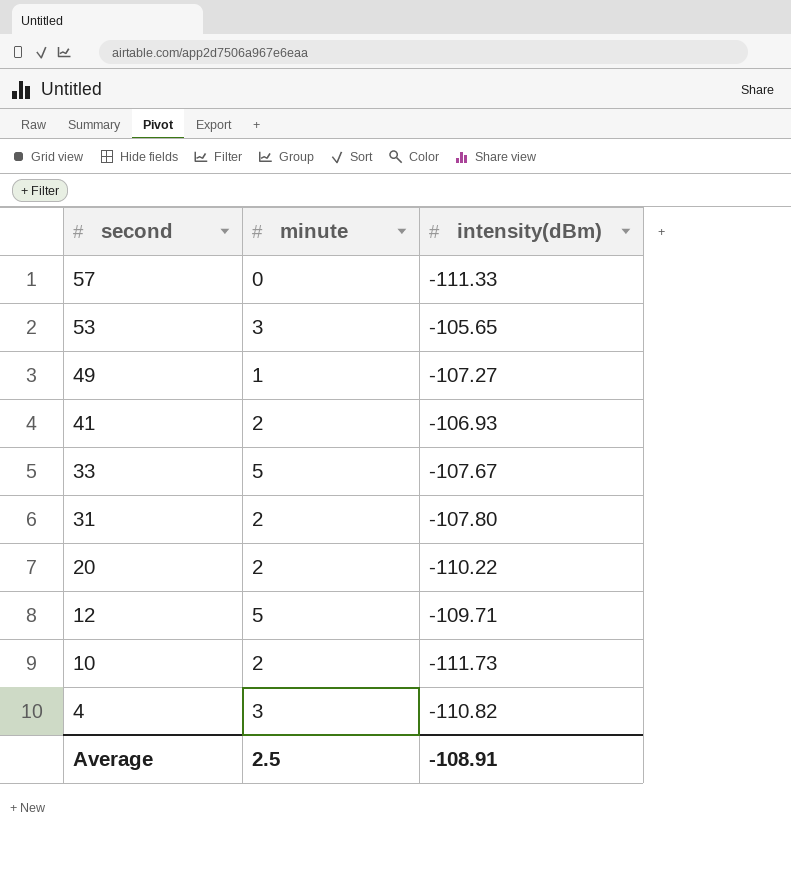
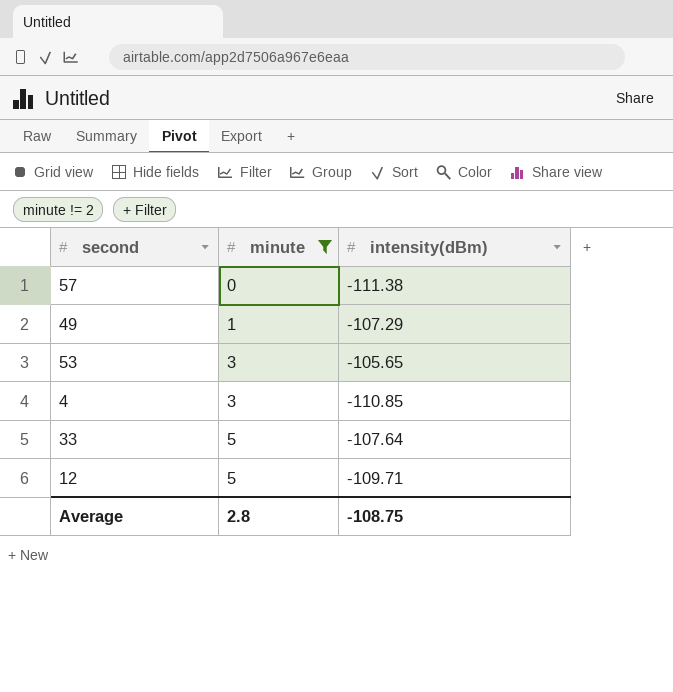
filter: none -> minute != 2
row order: second descending -> minute ascending
57 | intensity(dBm): -111.33 -> -111.38
49 | intensity(dBm): -107.27 -> -107.29
4 | intensity(dBm): -110.82 -> -110.85
33 | intensity(dBm): -107.67 -> -107.64
Average | minute: 2.5 -> 2.8
Average | intensity(dBm): -108.91 -> -108.75

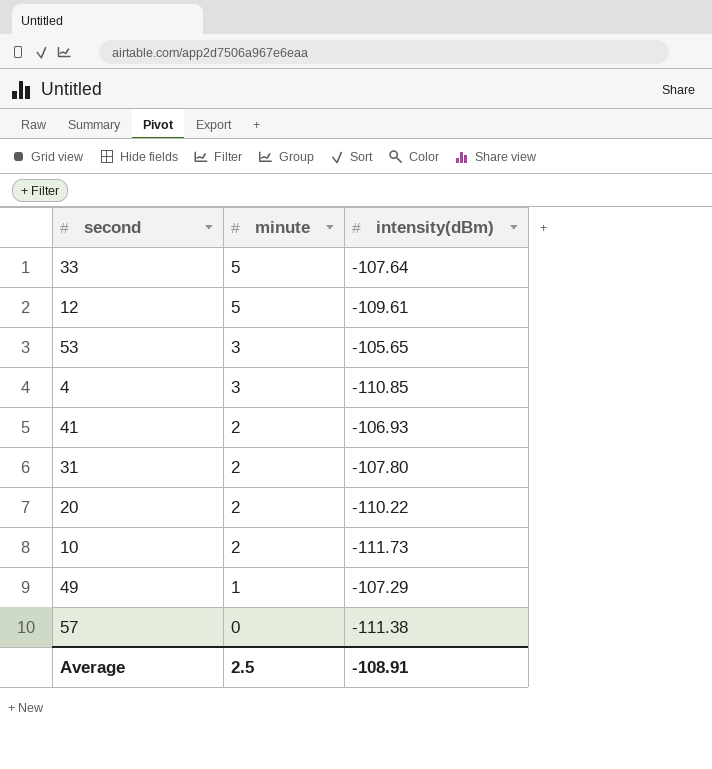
filter: minute != 2 -> none
row order: minute ascending -> minute descending
12 | intensity(dBm): -109.71 -> -109.61
Average | minute: 2.8 -> 2.5
Average | intensity(dBm): -108.75 -> -108.91

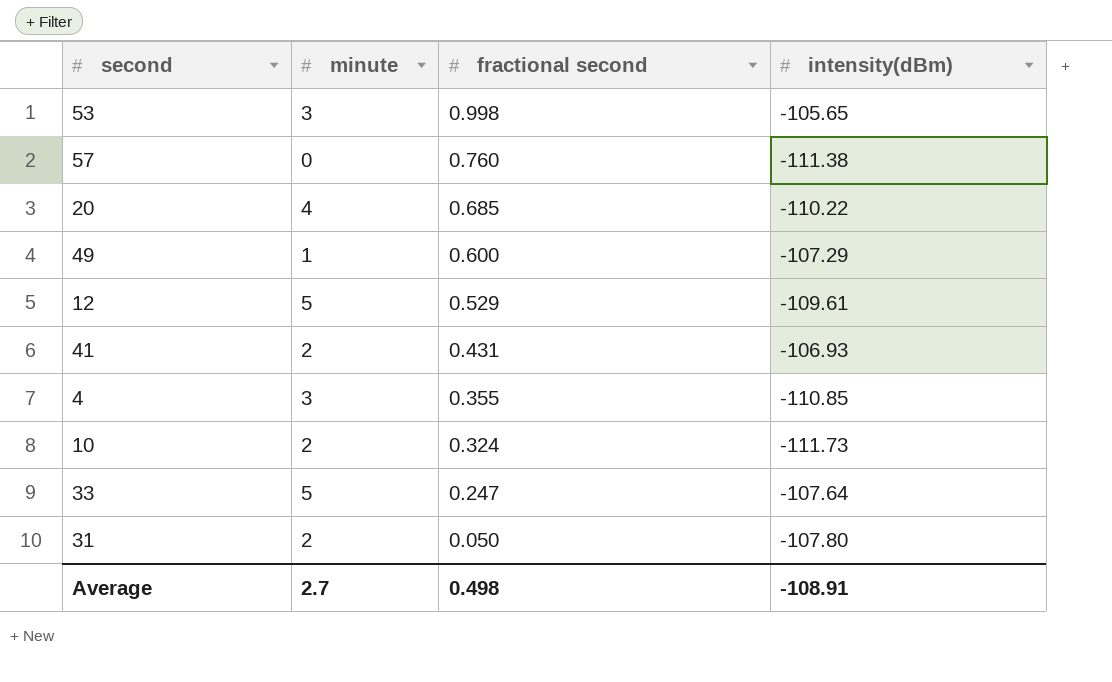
row order: minute descending -> fractional second descending
column fractional second | position: none -> 3
20 | minute: 2 -> 4
Average | minute: 2.5 -> 2.7

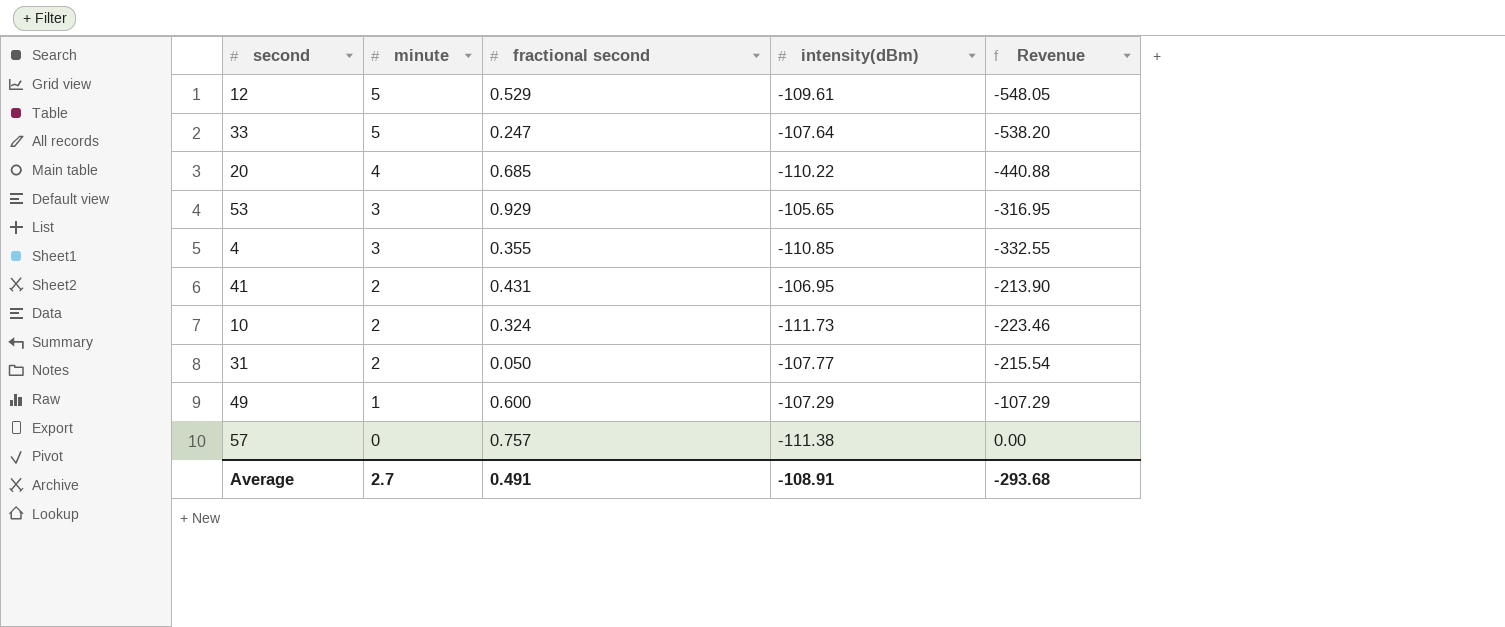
row order: fractional second descending -> minute descending
column Revenue | formula: none -> [minute] * [intensity(dBm)]
53 | fractional second: 0.998 -> 0.929
41 | intensity(dBm): -106.93 -> -106.95
31 | intensity(dBm): -107.80 -> -107.77
57 | fractional second: 0.760 -> 0.757
Average | fractional second: 0.498 -> 0.491

